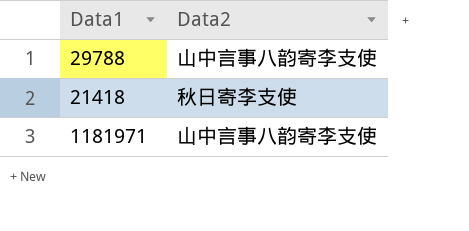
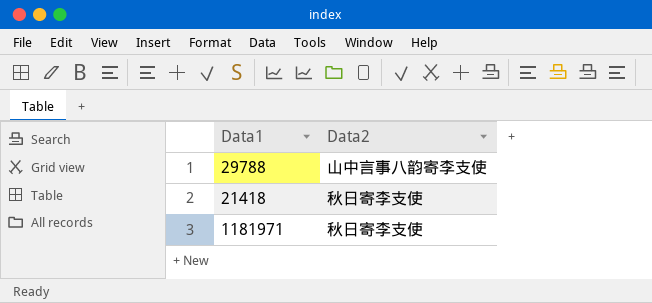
1181971 | Data2: 山中言事八韵寄李支使 -> 秋日寄李支使

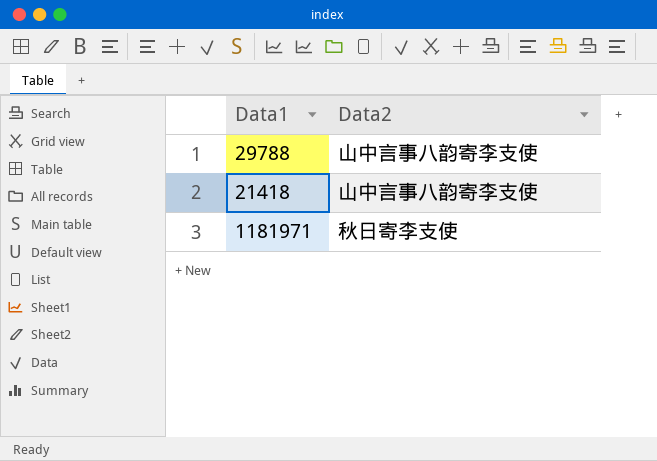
21418 | Data2: 秋日寄李支使 -> 山中言事八韵寄李支使

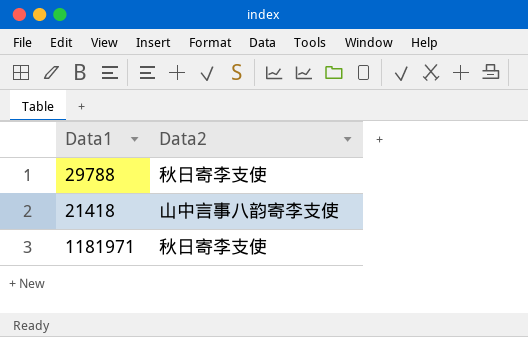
29788 | Data2: 山中言事八韵寄李支使 -> 秋日寄李支使

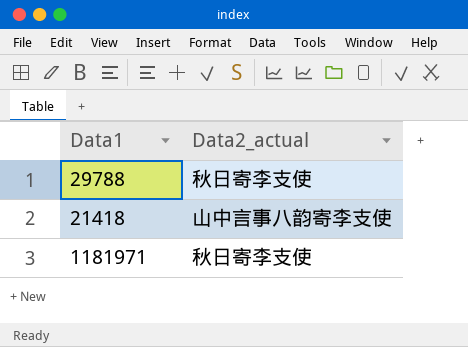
column name: Data2 -> Data2_actual

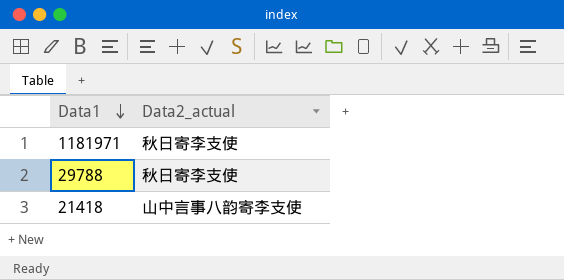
row order: none -> Data1 descending

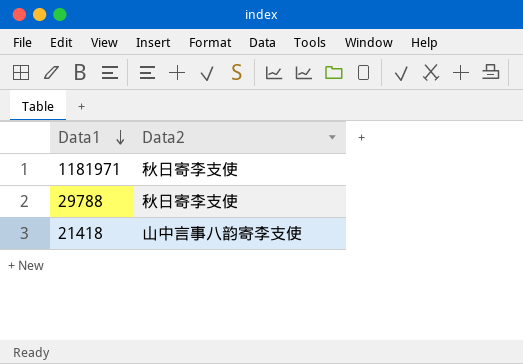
column name: Data2_actual -> Data2

